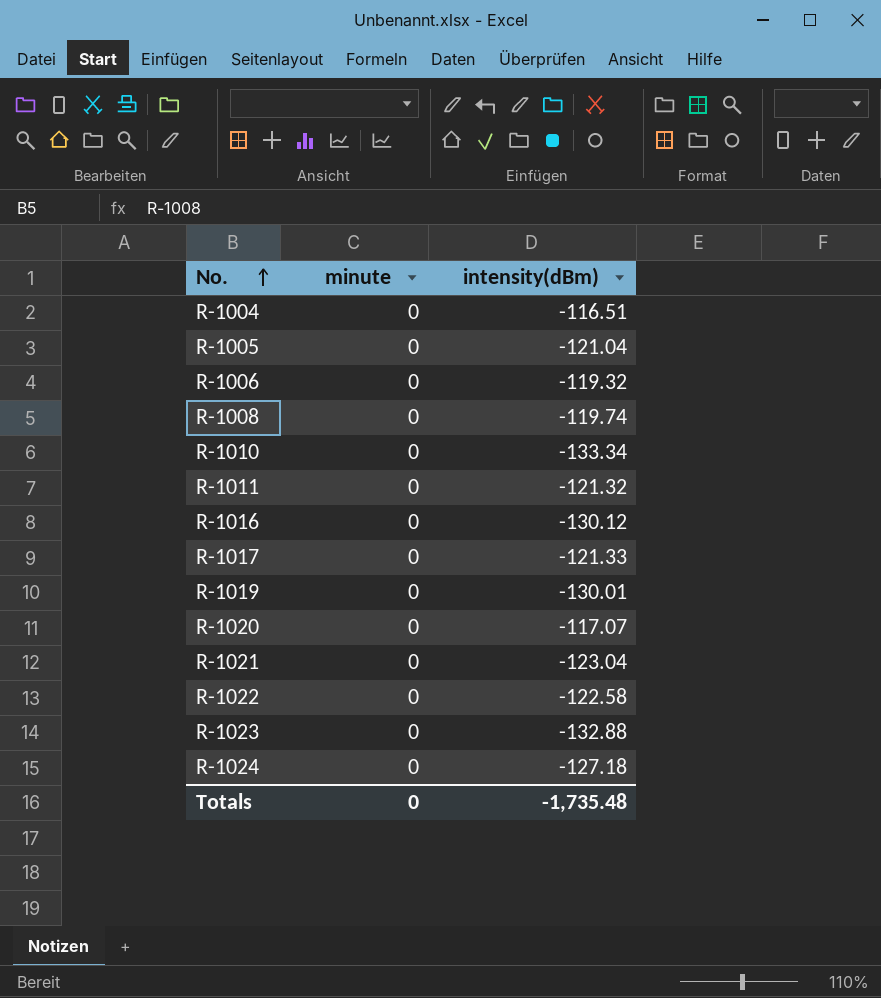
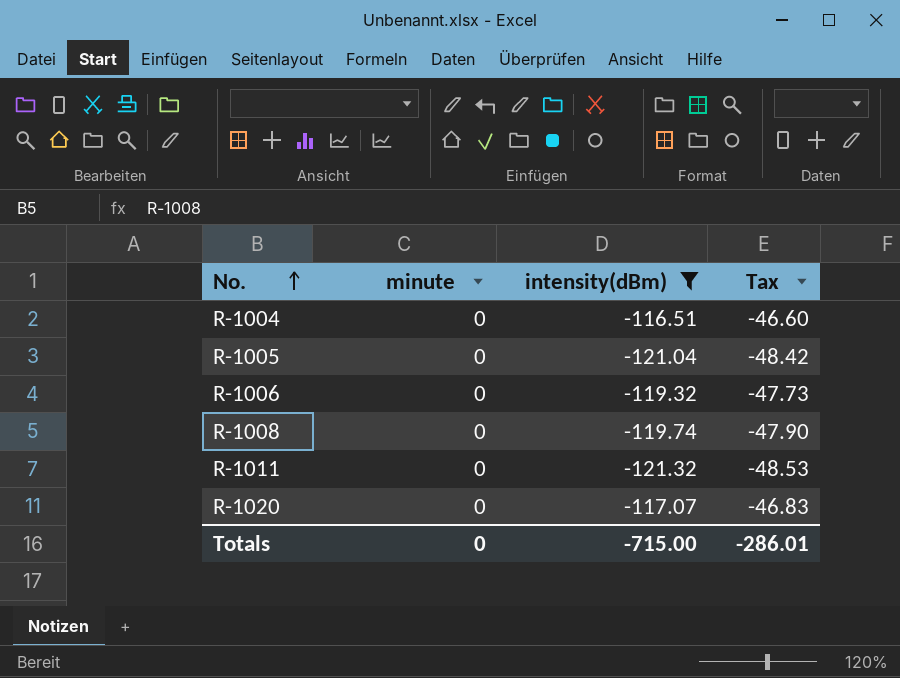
filter: none -> intensity(dBm) >= -121.32
column Tax | formula: none -> [intensity(dBm)] * 0.4
Totals | intensity(dBm): -1,735.48 -> -715.00

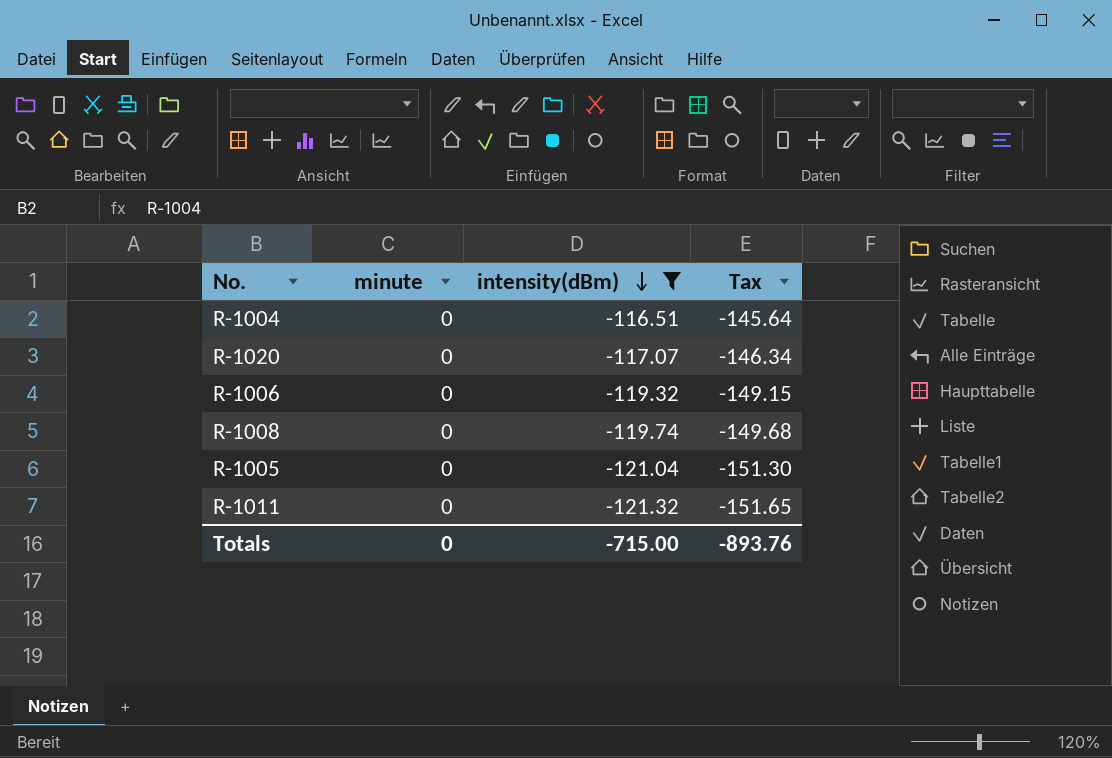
row order: No. ascending -> intensity(dBm) descending
column Tax | formula: [intensity(dBm)] * 0.4 -> [intensity(dBm)] * 1.25
Totals | Tax: -286.01 -> -893.76

